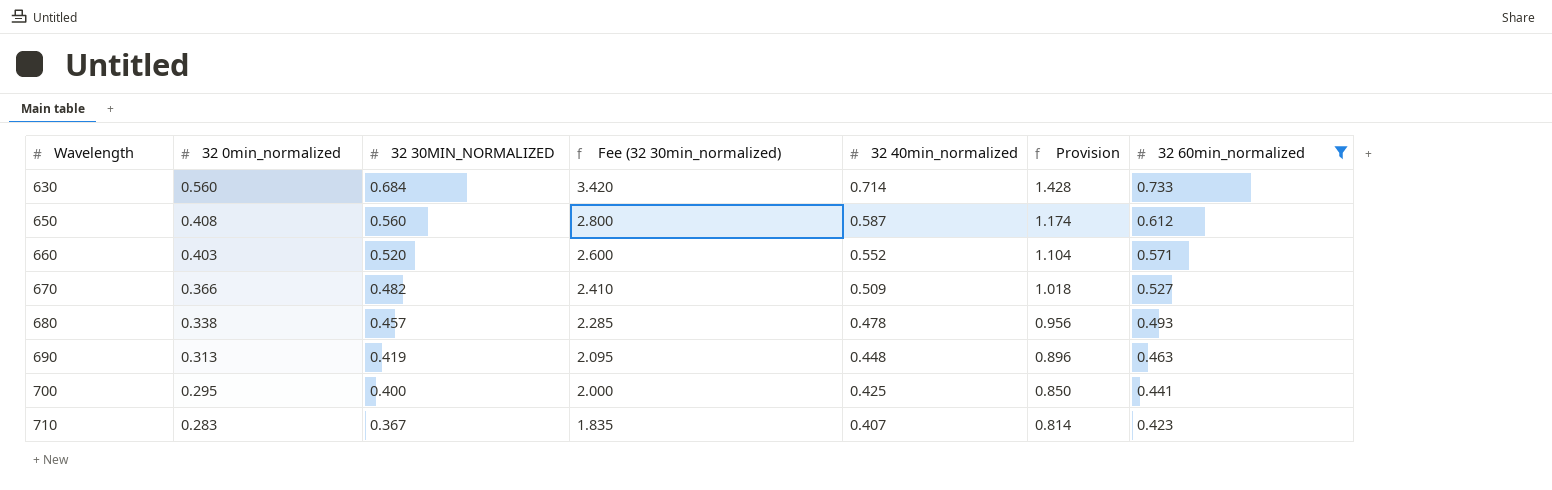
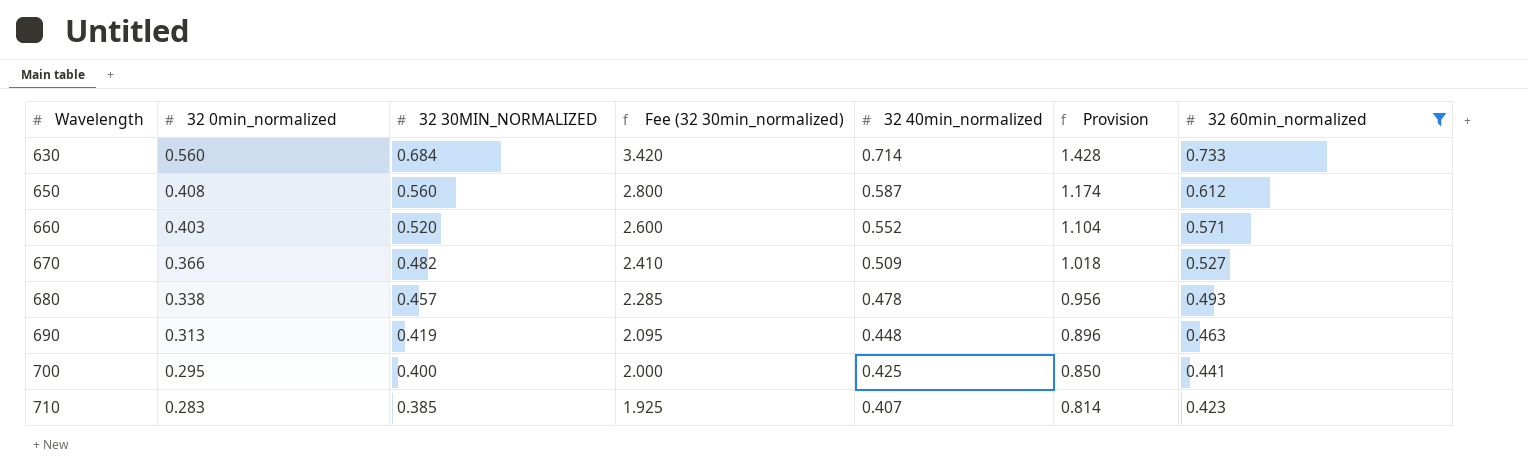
710 | 32 30MIN_NORMALIZED: 0.367 -> 0.385
710 | Fee (32 30min_normalized): 1.835 -> 1.925

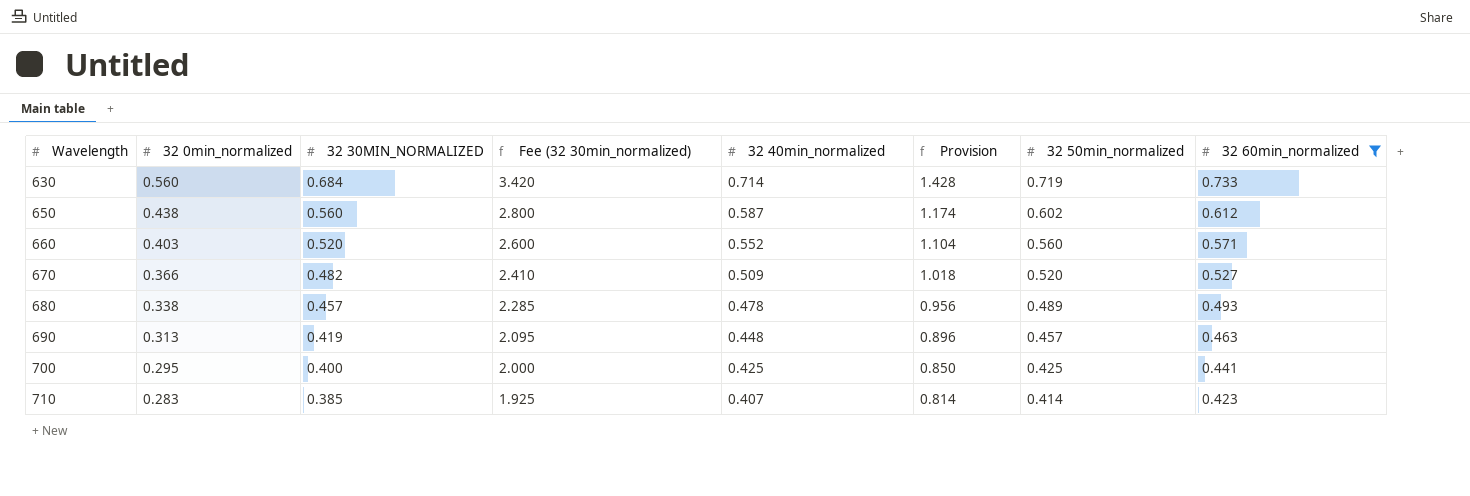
column 32 50min_normalized | position: none -> 7
650 | 32 0min_normalized: 0.408 -> 0.438

